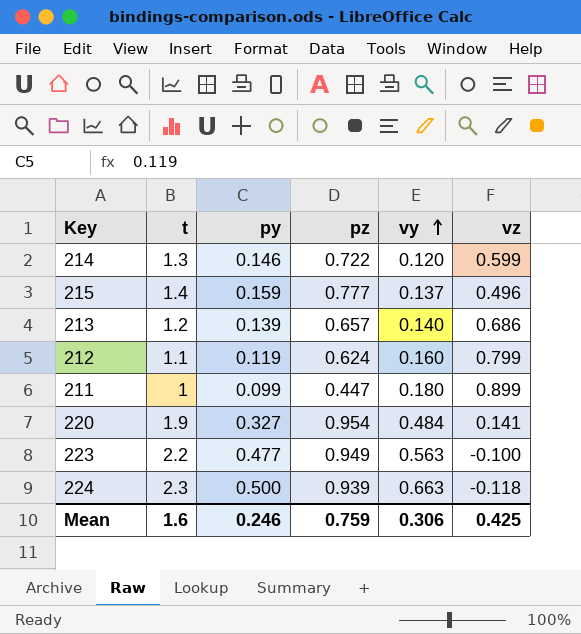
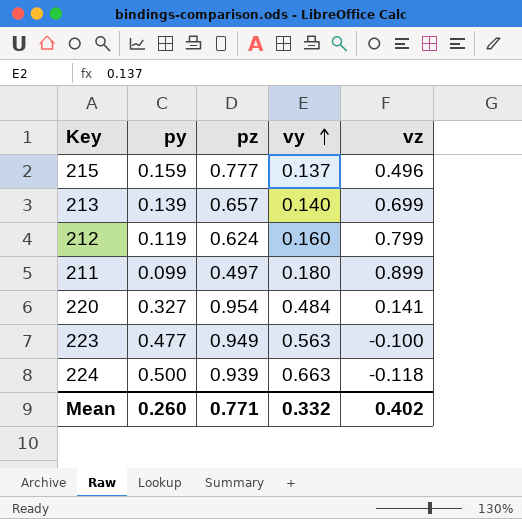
column t | position: 2 -> none
row 214: 1.3 | 0.146 | 0.722 | 0.120 | 0.599 -> none
213 | vz: 0.686 -> 0.699
211 | pz: 0.447 -> 0.497
Mean | py: 0.246 -> 0.260
Mean | pz: 0.759 -> 0.771
Mean | vy: 0.306 -> 0.332
Mean | vz: 0.425 -> 0.402

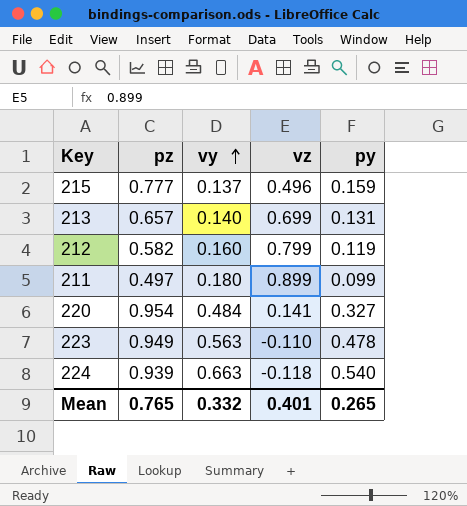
column py | position: 2 -> 5
213 | py: 0.139 -> 0.131
212 | pz: 0.624 -> 0.582
223 | vz: -0.100 -> -0.110
223 | py: 0.477 -> 0.478
224 | py: 0.500 -> 0.540
Mean | pz: 0.771 -> 0.765
Mean | vz: 0.402 -> 0.401
Mean | py: 0.260 -> 0.265

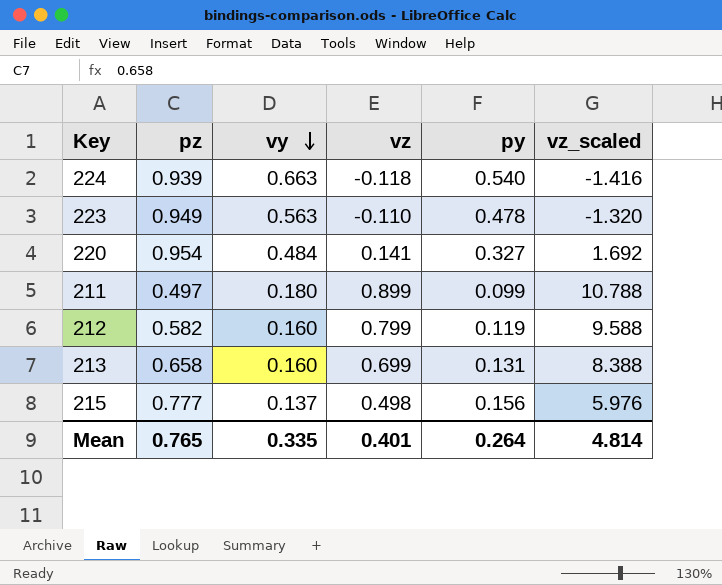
row order: vy ascending -> vy descending
column vz_scaled | formula: none -> [vz] * 12
213 | pz: 0.657 -> 0.658
213 | vy: 0.140 -> 0.160
215 | vz: 0.496 -> 0.498
215 | py: 0.159 -> 0.156
Mean | vy: 0.332 -> 0.335
Mean | py: 0.265 -> 0.264

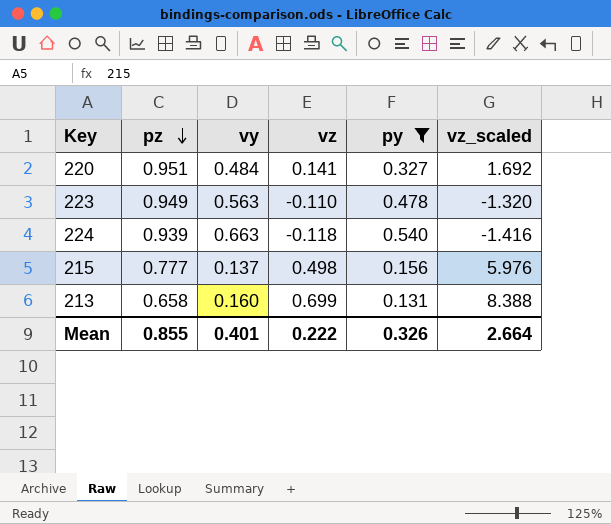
filter: none -> py >= 0.131
row order: vy descending -> pz descending
220 | pz: 0.954 -> 0.951
Mean | pz: 0.765 -> 0.855
Mean | vy: 0.335 -> 0.401
Mean | vz: 0.401 -> 0.222
Mean | py: 0.264 -> 0.326
Mean | vz_scaled: 4.814 -> 2.664

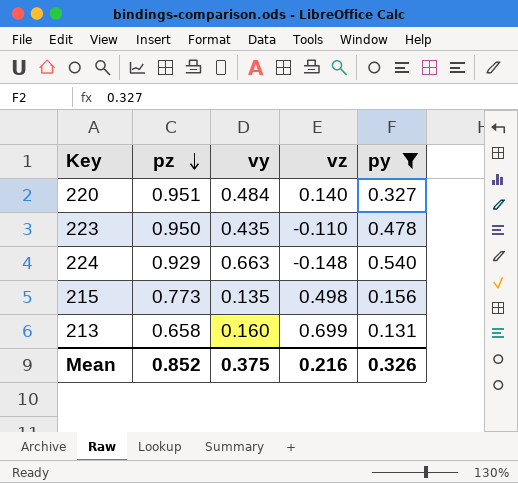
column vz_scaled | formula: [vz] * 12 -> none
220 | vz: 0.141 -> 0.140
223 | pz: 0.949 -> 0.950
223 | vy: 0.563 -> 0.435
224 | pz: 0.939 -> 0.929
224 | vz: -0.118 -> -0.148
215 | pz: 0.777 -> 0.773
215 | vy: 0.137 -> 0.135
Mean | pz: 0.855 -> 0.852
Mean | vy: 0.401 -> 0.375
Mean | vz: 0.222 -> 0.216

